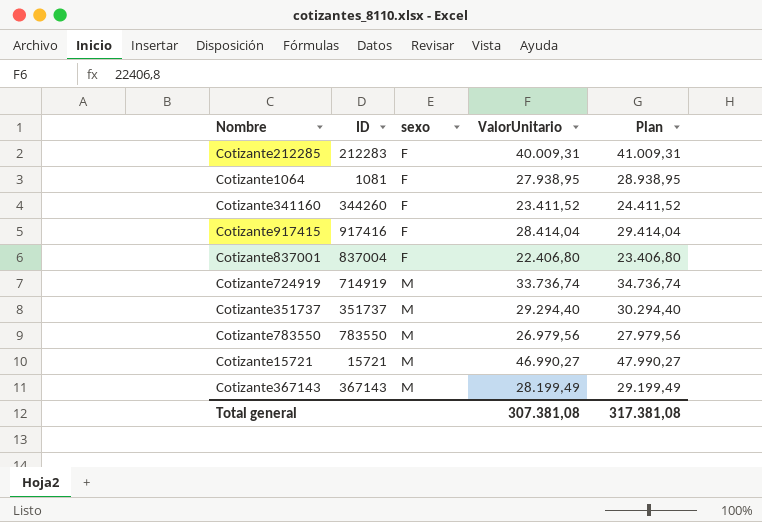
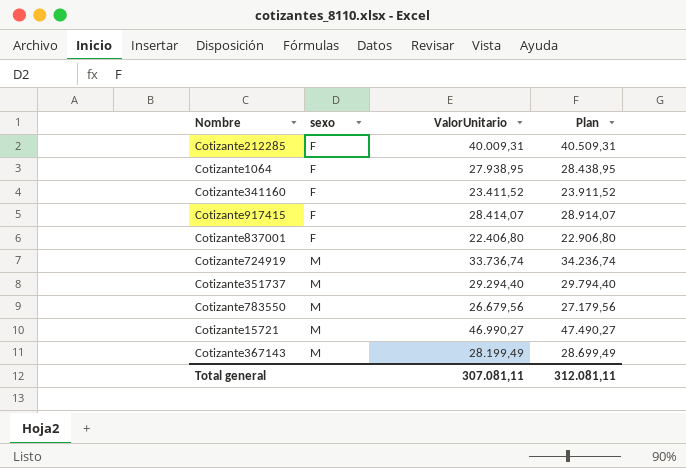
column ID | position: 2 -> none
column Plan | formula: [ValorUnitario] + 1000 -> [ValorUnitario] + 500
Cotizante917415 | ValorUnitario: 28.414,04 -> 28.414,07
Cotizante783550 | ValorUnitario: 26.979,56 -> 26.679,56
Total general | ValorUnitario: 307.381,08 -> 307.081,11
Total general | Plan: 317.381,08 -> 312.081,11

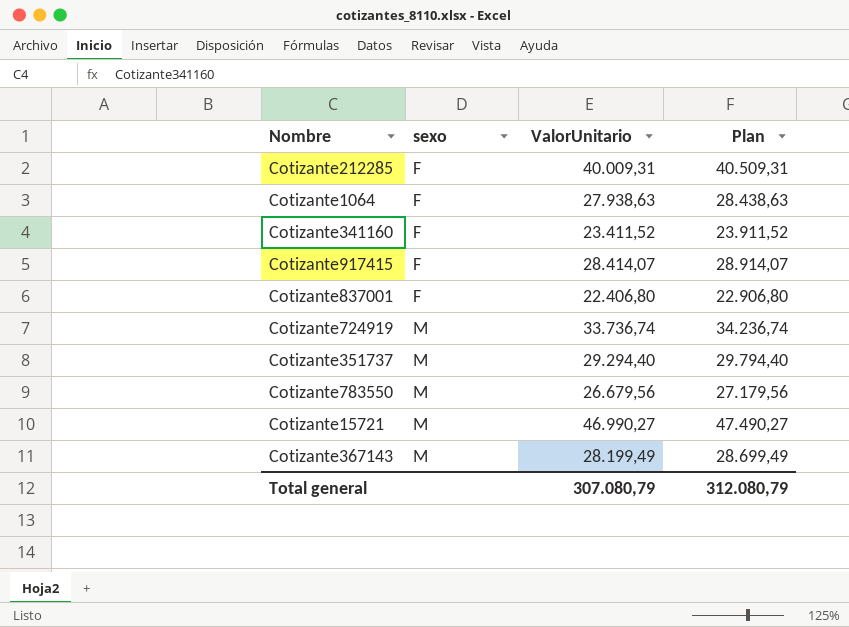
Cotizante1064 | ValorUnitario: 27.938,95 -> 27.938,63
Cotizante1064 | Plan: 28.438,95 -> 28.438,63
Total general | ValorUnitario: 307.081,11 -> 307.080,79
Total general | Plan: 312.081,11 -> 312.080,79

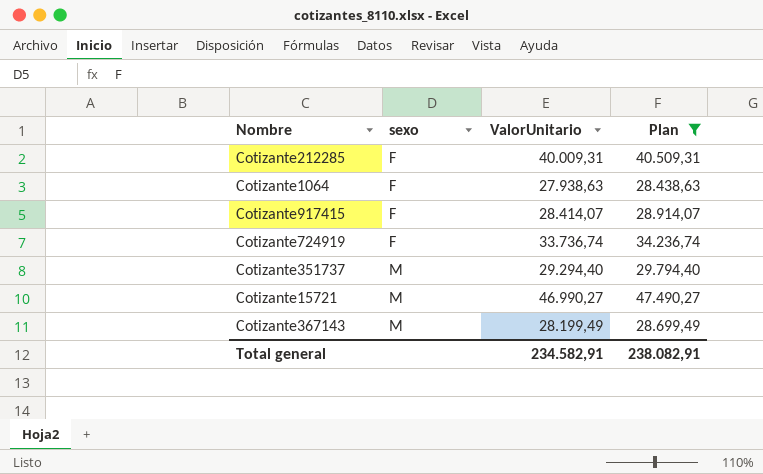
filter: none -> Plan >= 28.438,63
Cotizante724919 | sexo: M -> F
Total general | ValorUnitario: 307.080,79 -> 234.582,91
Total general | Plan: 312.080,79 -> 238.082,91

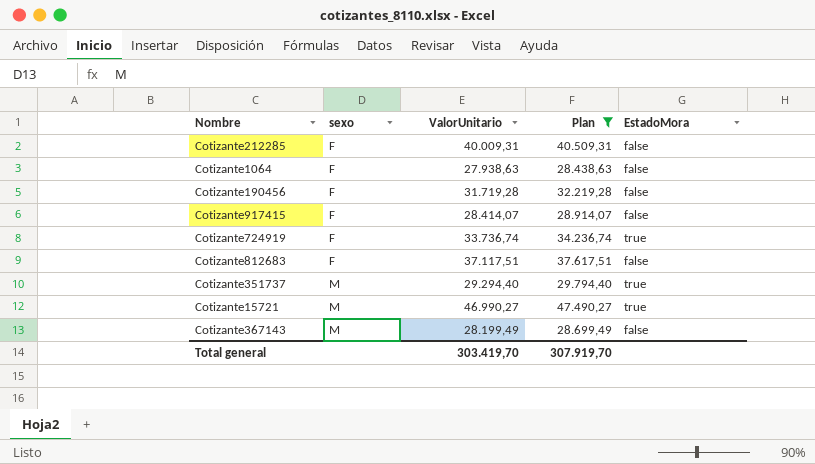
column EstadoMora | position: none -> 5
row Cotizante190456: none -> F | 31.719,28 | 32.219,28 | false
row Cotizante812683: none -> F | 37.117,51 | 37.617,51 | false
Total general | ValorUnitario: 234.582,91 -> 303.419,70
Total general | Plan: 238.082,91 -> 307.919,70

